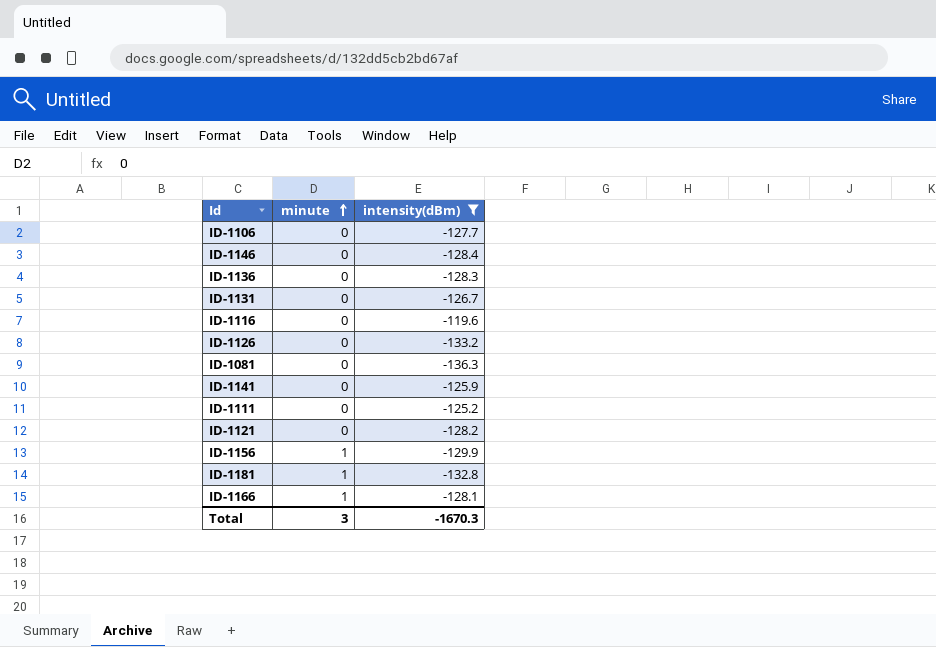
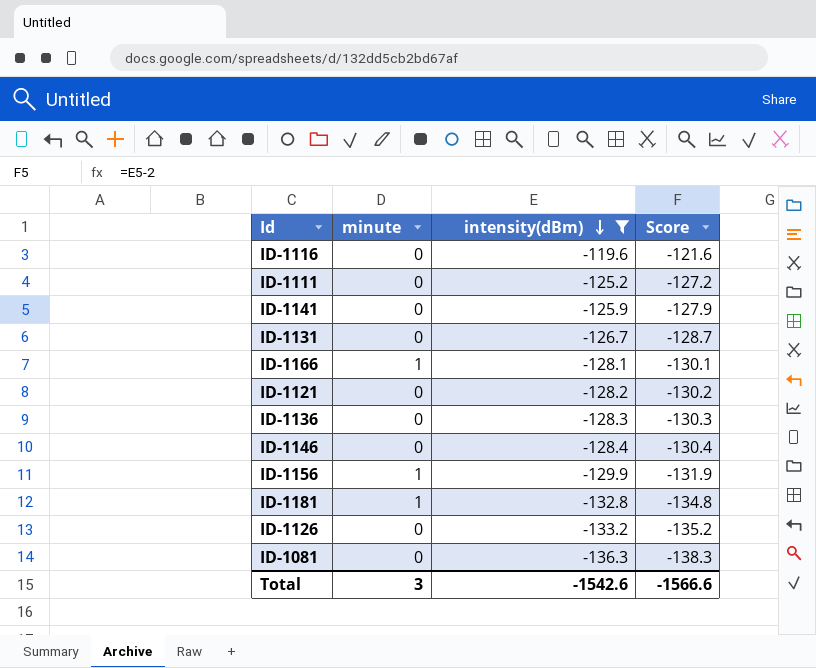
row order: minute ascending -> intensity(dBm) descending
column Score | formula: none -> [intensity(dBm)] - 2
row ID-1106: 0 | -127.7 -> none
Total | intensity(dBm): -1670.3 -> -1542.6

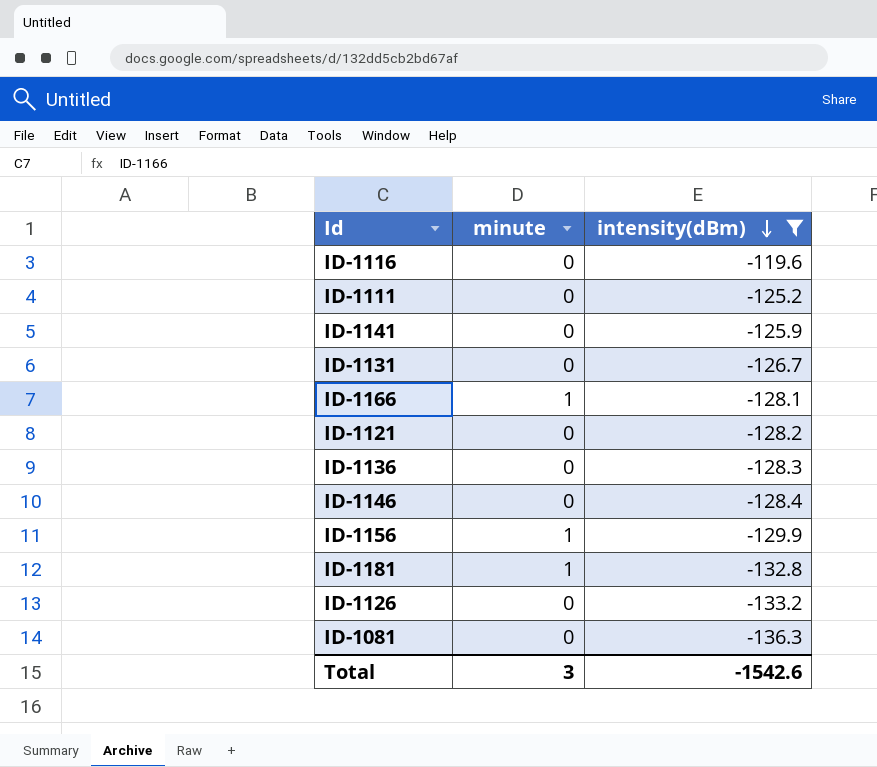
column Score | formula: [intensity(dBm)] - 2 -> none

